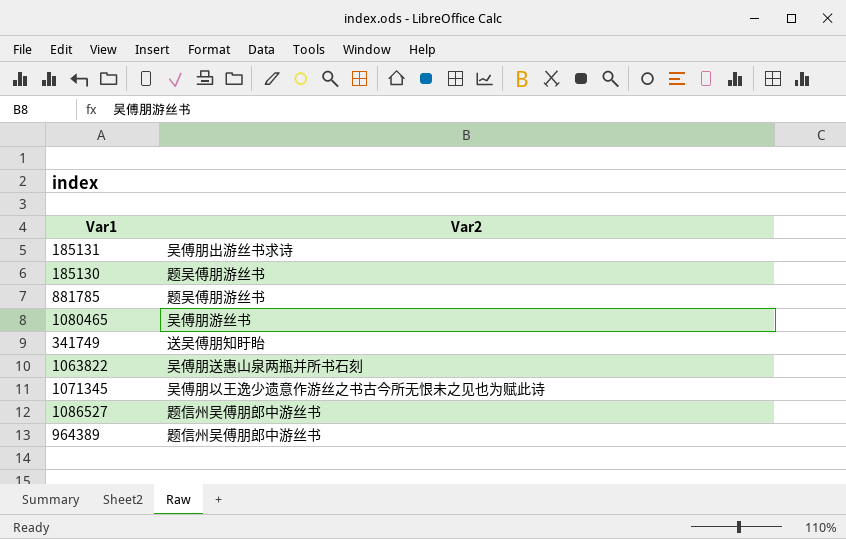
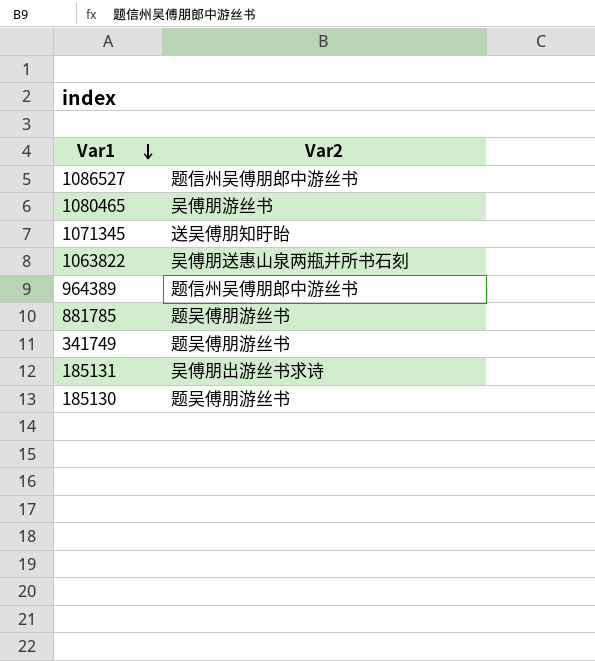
row order: none -> Var1 descending
1071345 | Var2: 吴傅朋以王逸少遗意作游丝之书古今所无恨未之见也为赋此诗 -> 送吴傅朋知盱眙
341749 | Var2: 送吴傅朋知盱眙 -> 题吴傅朋游丝书

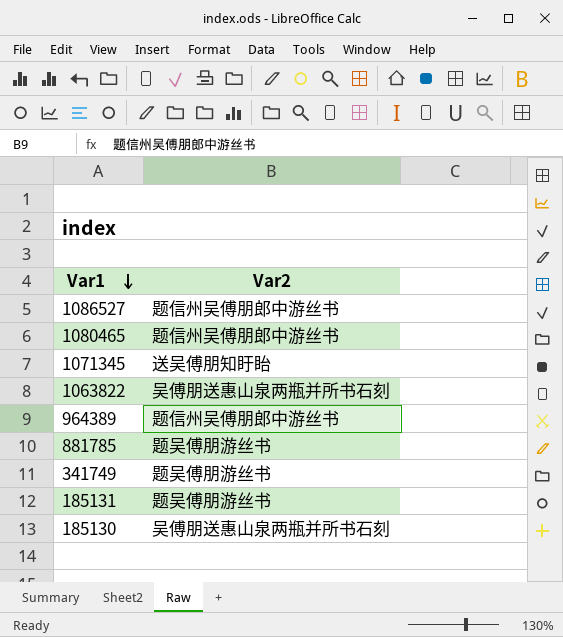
1080465 | Var2: 吴傅朋游丝书 -> 题信州吴傅朋郎中游丝书
185131 | Var2: 吴傅朋出游丝书求诗 -> 题吴傅朋游丝书
185130 | Var2: 题吴傅朋游丝书 -> 吴傅朋送惠山泉两瓶并所书石刻

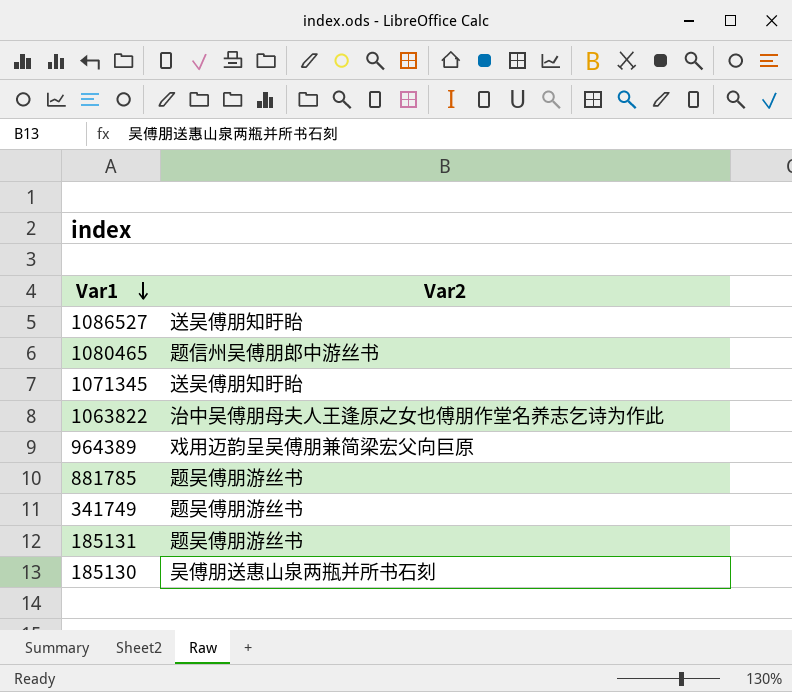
1086527 | Var2: 题信州吴傅朋郎中游丝书 -> 送吴傅朋知盱眙
1063822 | Var2: 吴傅朋送惠山泉两瓶并所书石刻 -> 治中吴傅朋母夫人王逢原之女也傅朋作堂名养志乞诗为作此
964389 | Var2: 题信州吴傅朋郎中游丝书 -> 戏用迈韵呈吴傅朋兼简梁宏父向巨原

